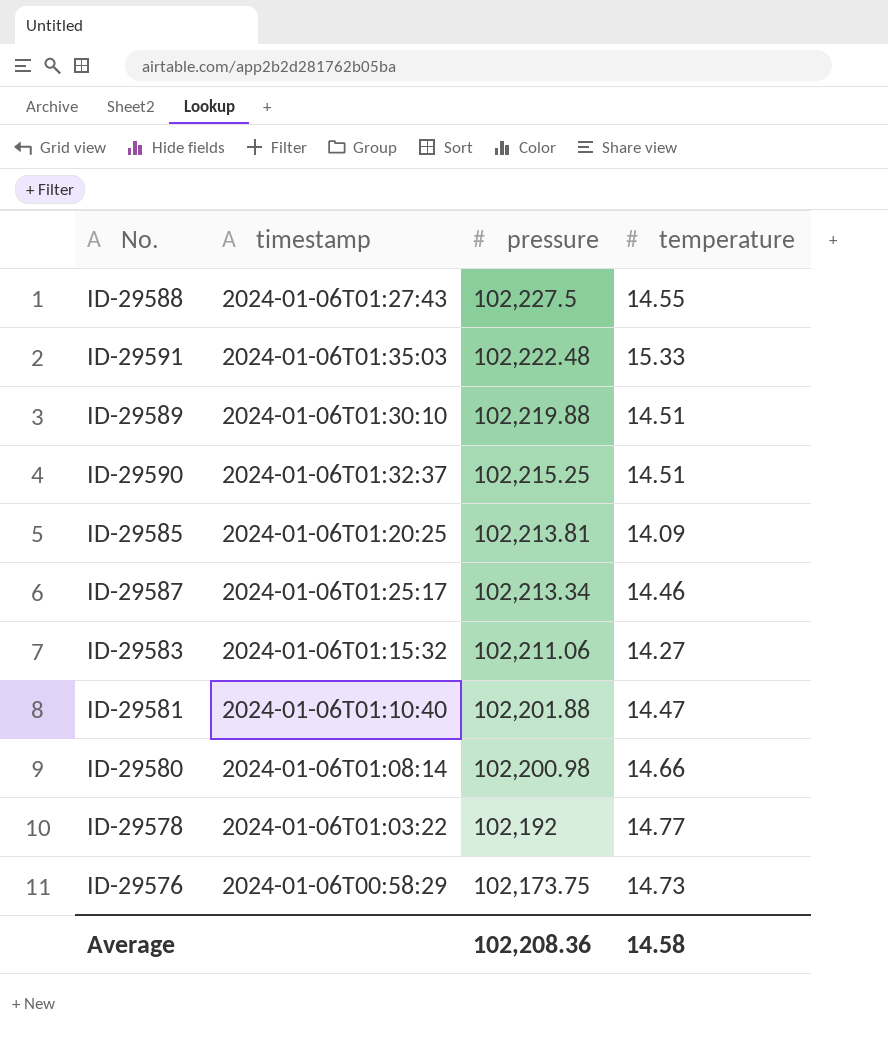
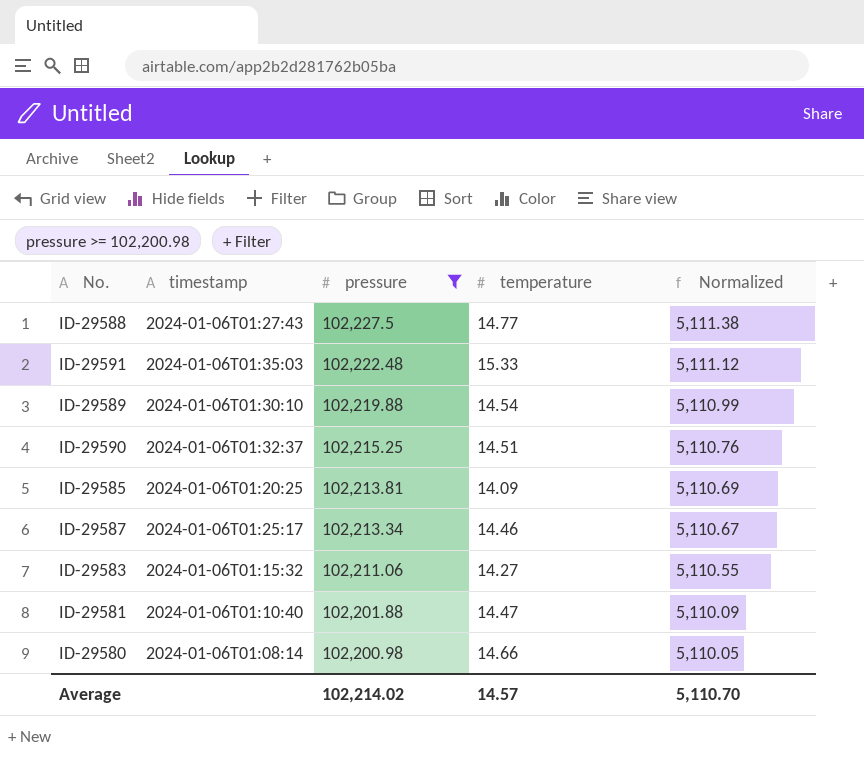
filter: none -> pressure >= 102,200.98
column Normalized | formula: none -> [pressure] * 0.05
ID-29588 | temperature: 14.55 -> 14.77
ID-29589 | temperature: 14.51 -> 14.54
Average | pressure: 102,208.36 -> 102,214.02
Average | temperature: 14.58 -> 14.57

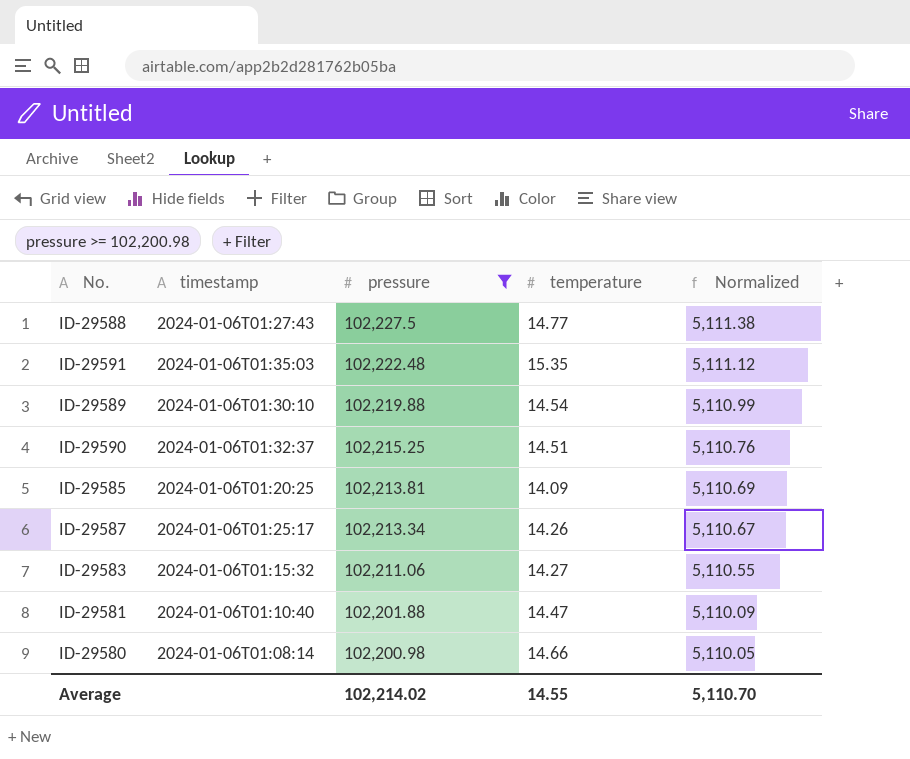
ID-29591 | temperature: 15.33 -> 15.35
ID-29587 | temperature: 14.46 -> 14.26
Average | temperature: 14.57 -> 14.55

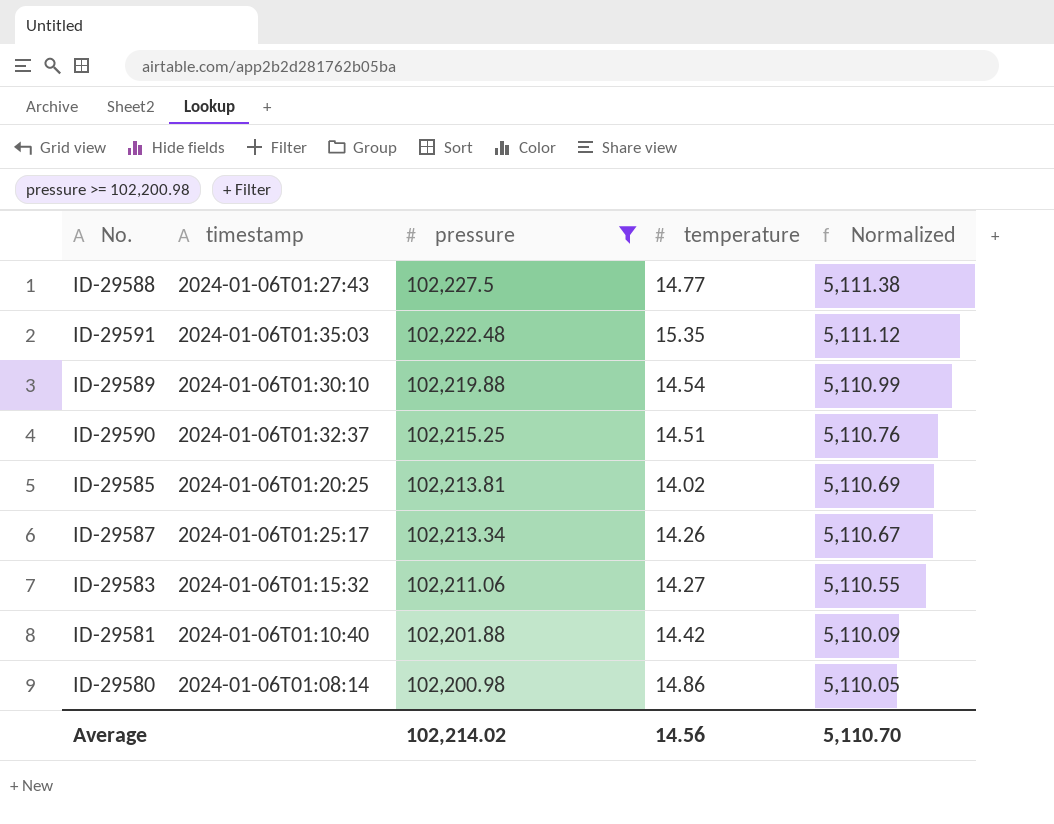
ID-29585 | temperature: 14.09 -> 14.02
ID-29581 | temperature: 14.47 -> 14.42
ID-29580 | temperature: 14.66 -> 14.86
Average | temperature: 14.55 -> 14.56

